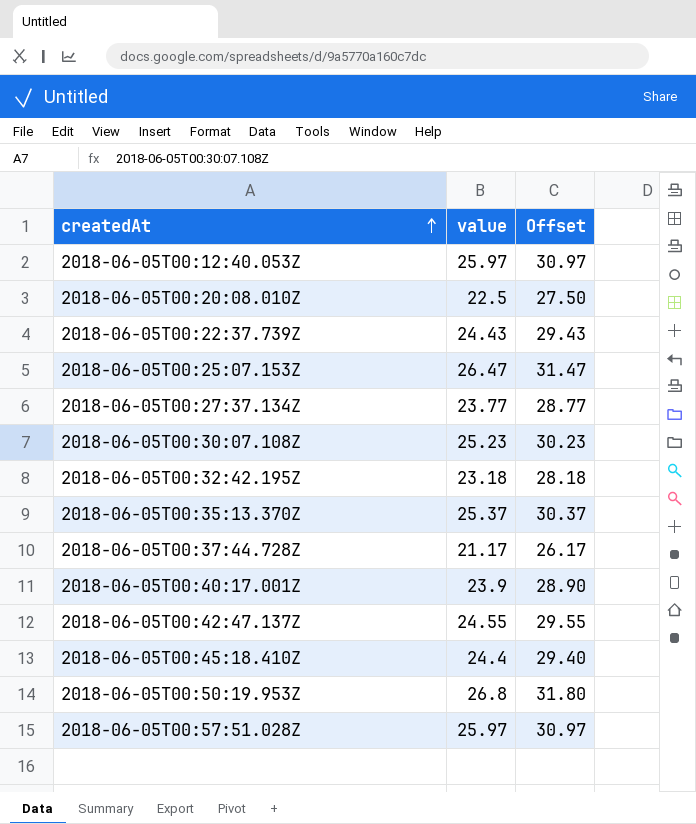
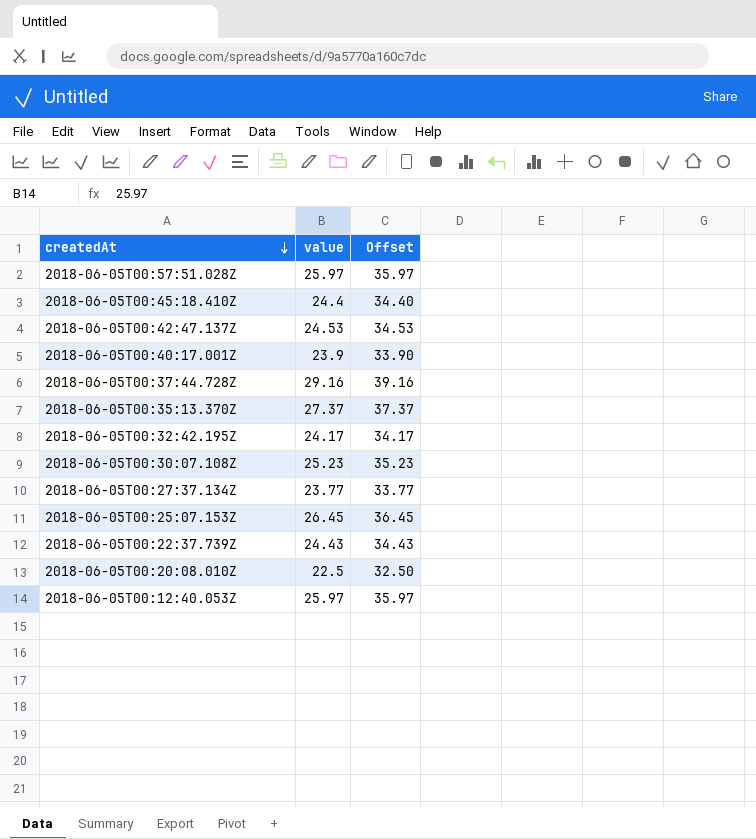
row order: createdAt ascending -> createdAt descending
column Offset | formula: [value] + 5 -> [value] + 10
row 2018-06-05T00:50:19.953Z: 26.8 | 31.80 -> none
2018-06-05T00:42:47.137Z | value: 24.55 -> 24.53
2018-06-05T00:37:44.728Z | value: 21.17 -> 29.16
2018-06-05T00:35:13.370Z | value: 25.37 -> 27.37
2018-06-05T00:32:42.195Z | value: 23.18 -> 24.17
2018-06-05T00:25:07.153Z | value: 26.47 -> 26.45

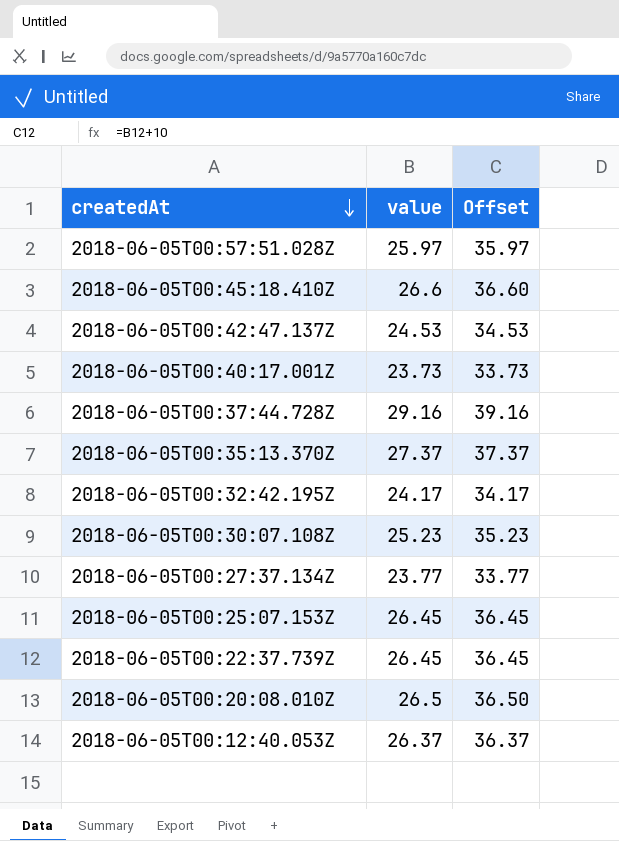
2018-06-05T00:45:18.410Z | value: 24.4 -> 26.6
2018-06-05T00:45:18.410Z | Offset: 34.40 -> 36.60
2018-06-05T00:40:17.001Z | value: 23.9 -> 23.73
2018-06-05T00:40:17.001Z | Offset: 33.90 -> 33.73
2018-06-05T00:22:37.739Z | value: 24.43 -> 26.45
2018-06-05T00:22:37.739Z | Offset: 34.43 -> 36.45
2018-06-05T00:20:08.010Z | value: 22.5 -> 26.5
2018-06-05T00:20:08.010Z | Offset: 32.50 -> 36.50
2018-06-05T00:12:40.053Z | value: 25.97 -> 26.37
2018-06-05T00:12:40.053Z | Offset: 35.97 -> 36.37

